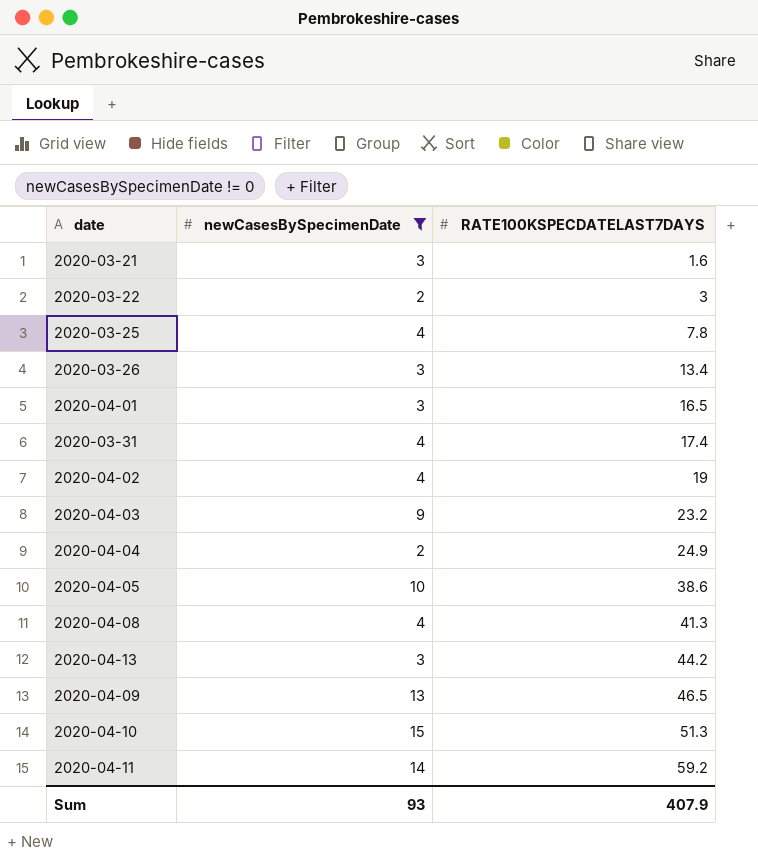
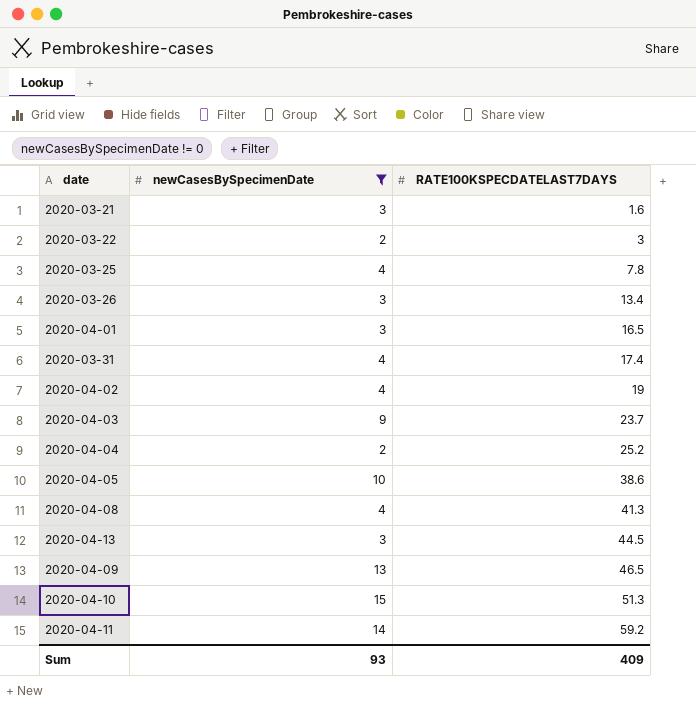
2020-04-03 | RATE100KSPECDATELAST7DAYS: 23.2 -> 23.7
2020-04-04 | RATE100KSPECDATELAST7DAYS: 24.9 -> 25.2
2020-04-13 | RATE100KSPECDATELAST7DAYS: 44.2 -> 44.5
Sum | RATE100KSPECDATELAST7DAYS: 407.9 -> 409

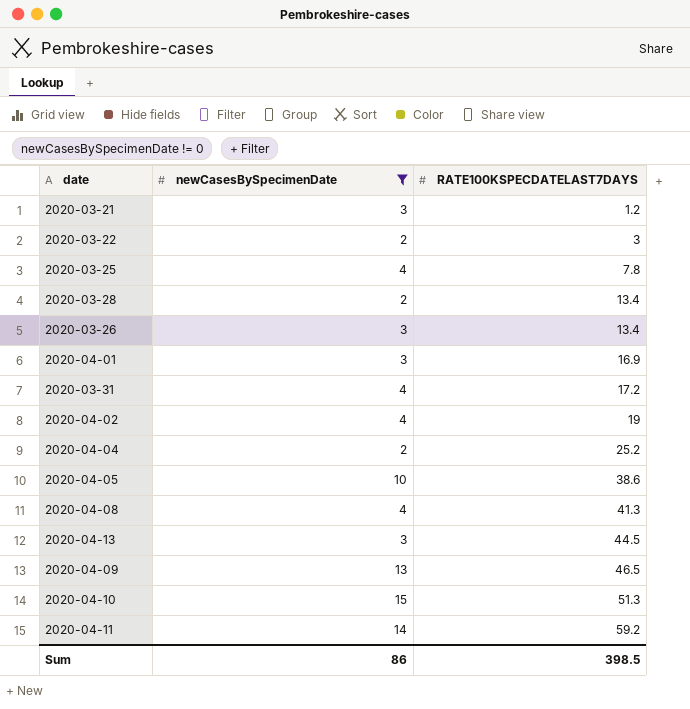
row 2020-04-03: 9 | 23.7 -> none
2020-03-21 | RATE100KSPECDATELAST7DAYS: 1.6 -> 1.2
row 2020-03-28: none -> 2 | 13.4
2020-04-01 | RATE100KSPECDATELAST7DAYS: 16.5 -> 16.9
2020-03-31 | RATE100KSPECDATELAST7DAYS: 17.4 -> 17.2
Sum | newCasesBySpecimenDate: 93 -> 86
Sum | RATE100KSPECDATELAST7DAYS: 409 -> 398.5

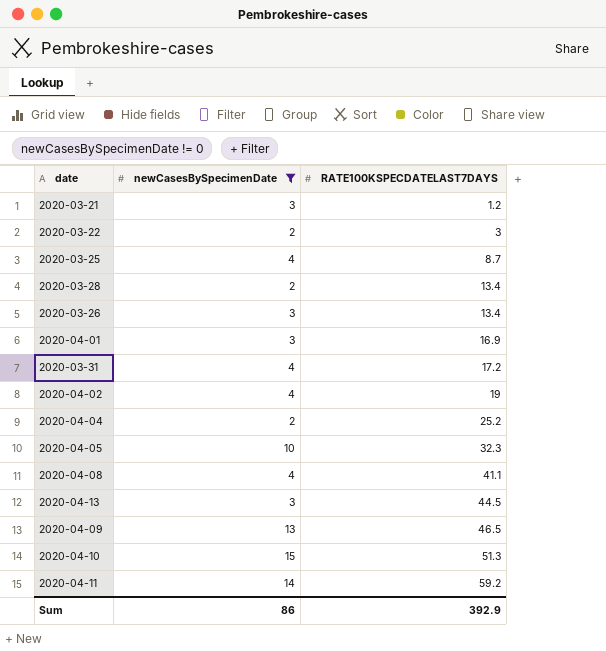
2020-03-25 | RATE100KSPECDATELAST7DAYS: 7.8 -> 8.7
2020-04-05 | RATE100KSPECDATELAST7DAYS: 38.6 -> 32.3
2020-04-08 | RATE100KSPECDATELAST7DAYS: 41.3 -> 41.1
Sum | RATE100KSPECDATELAST7DAYS: 398.5 -> 392.9

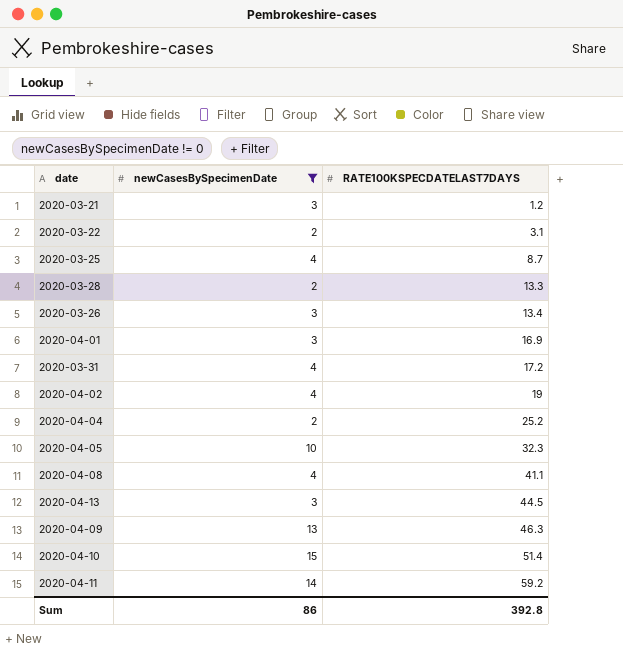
2020-03-22 | RATE100KSPECDATELAST7DAYS: 3 -> 3.1
2020-03-28 | RATE100KSPECDATELAST7DAYS: 13.4 -> 13.3
2020-04-09 | RATE100KSPECDATELAST7DAYS: 46.5 -> 46.3
2020-04-10 | RATE100KSPECDATELAST7DAYS: 51.3 -> 51.4
Sum | RATE100KSPECDATELAST7DAYS: 392.9 -> 392.8

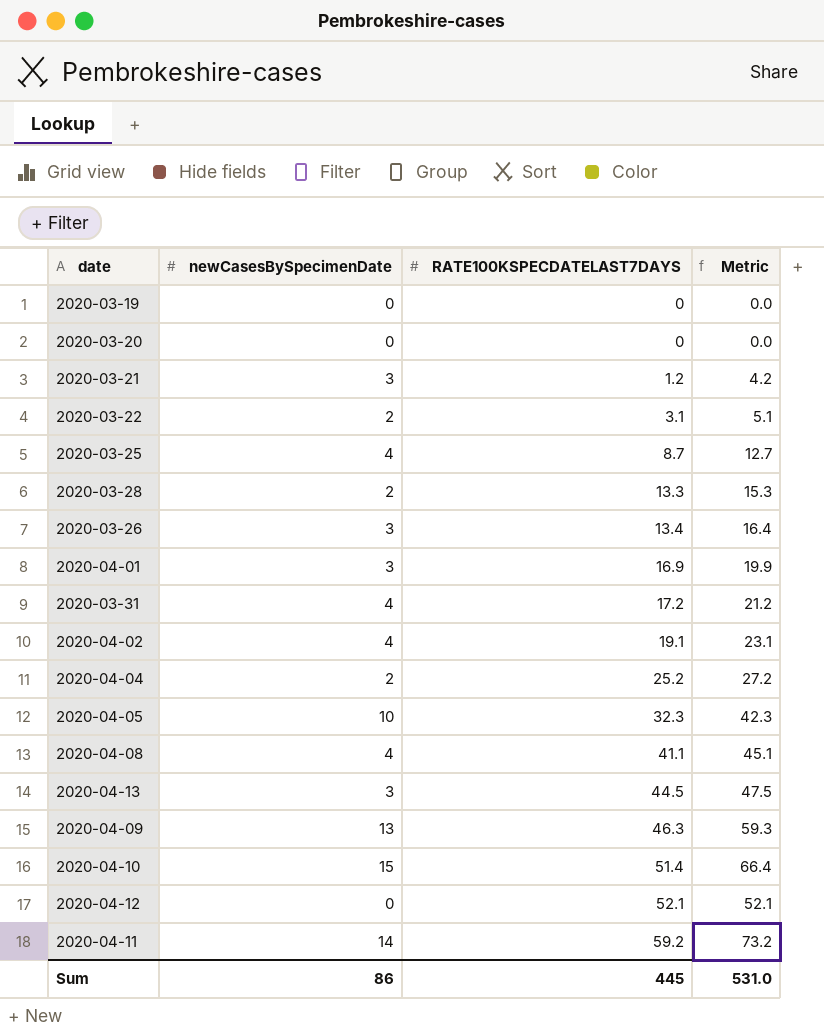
filter: newCasesBySpecimenDate != 0 -> none
column Metric | formula: none -> [newCasesBySpecimenDate] + [RATE100KSPECDATELAST7DAYS]
2020-04-02 | RATE100KSPECDATELAST7DAYS: 19 -> 19.1
Sum | RATE100KSPECDATELAST7DAYS: 392.8 -> 445

